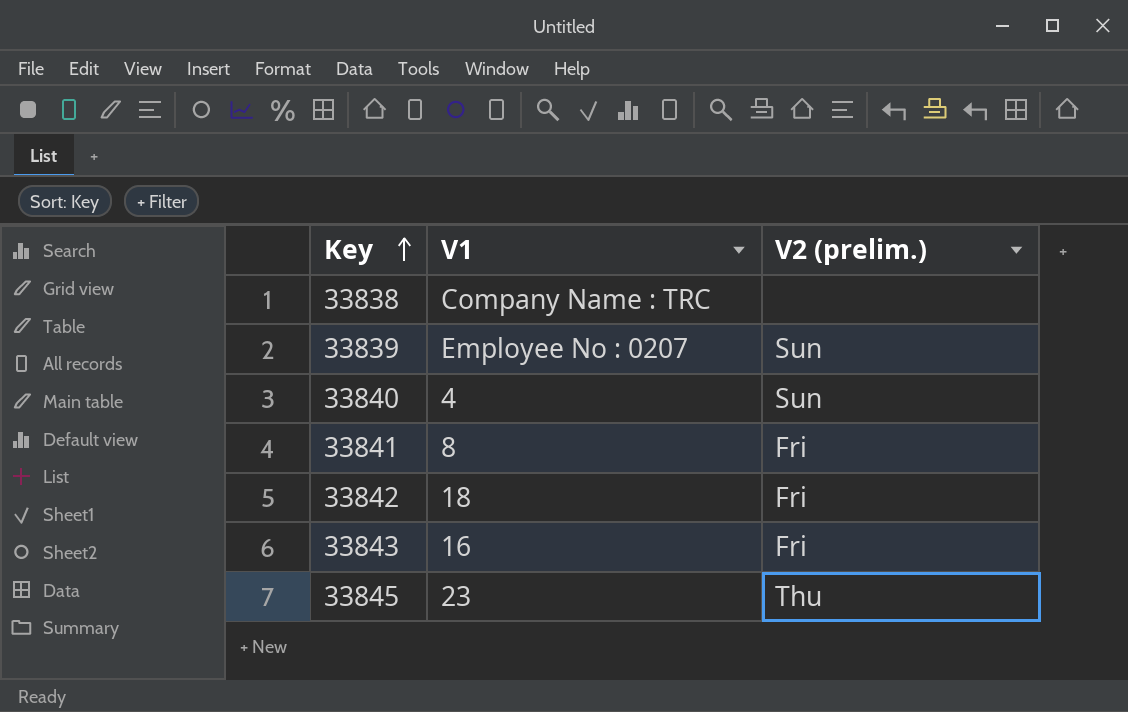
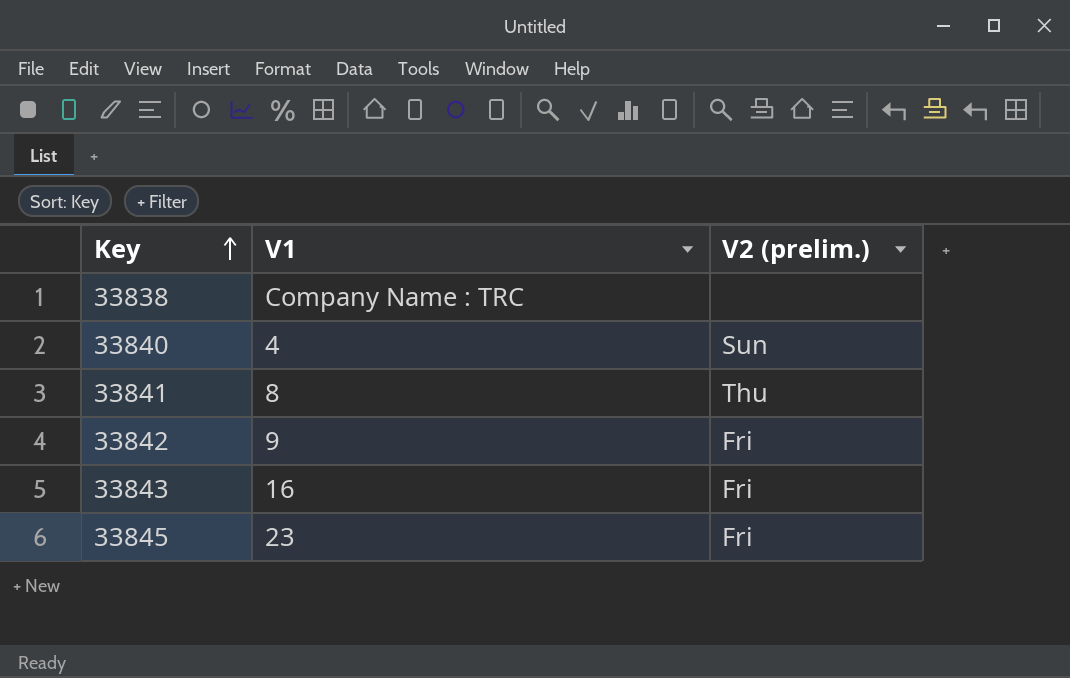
row 33839: Employee No : 0207 | Sun -> none
33841 | V2 (prelim.): Fri -> Thu
33842 | V1: 18 -> 9
33845 | V2 (prelim.): Thu -> Fri

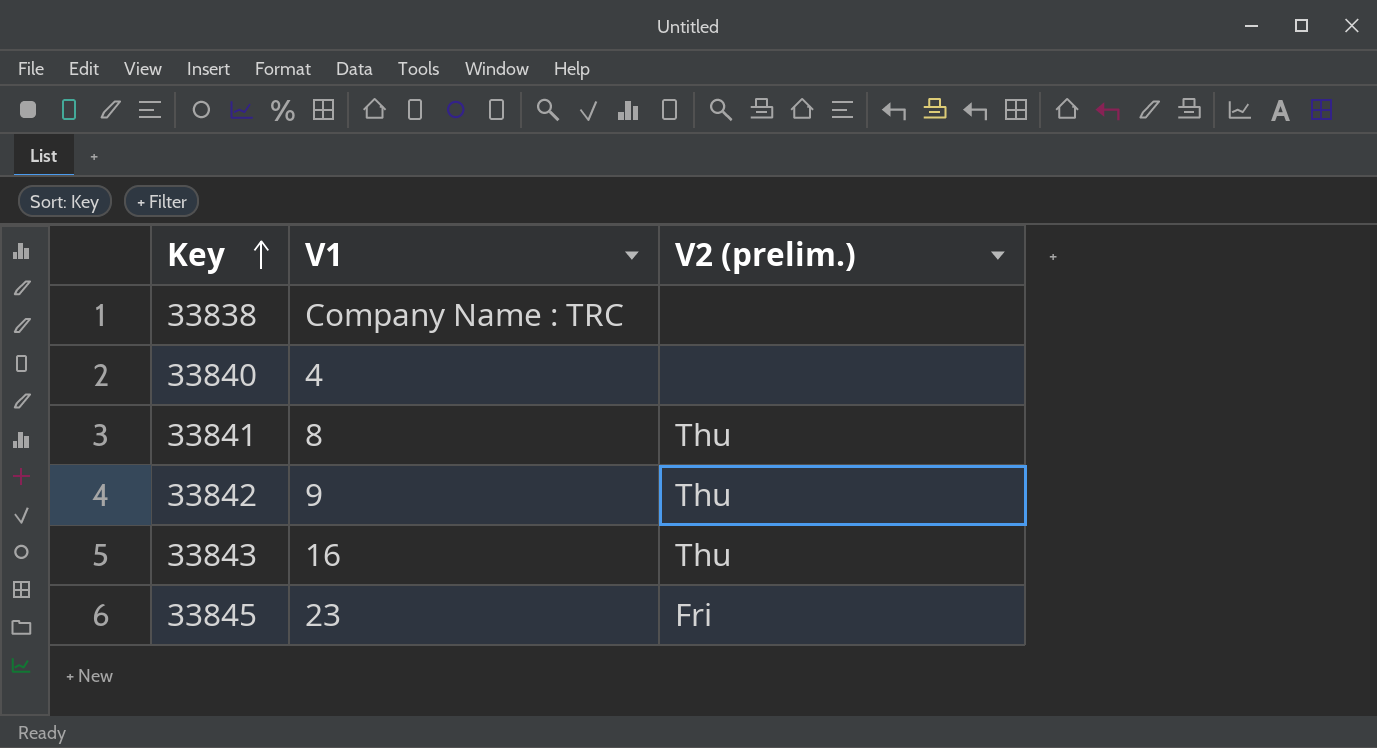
33840 | V2 (prelim.): Sun -> none
33842 | V2 (prelim.): Fri -> Thu
33843 | V2 (prelim.): Fri -> Thu

